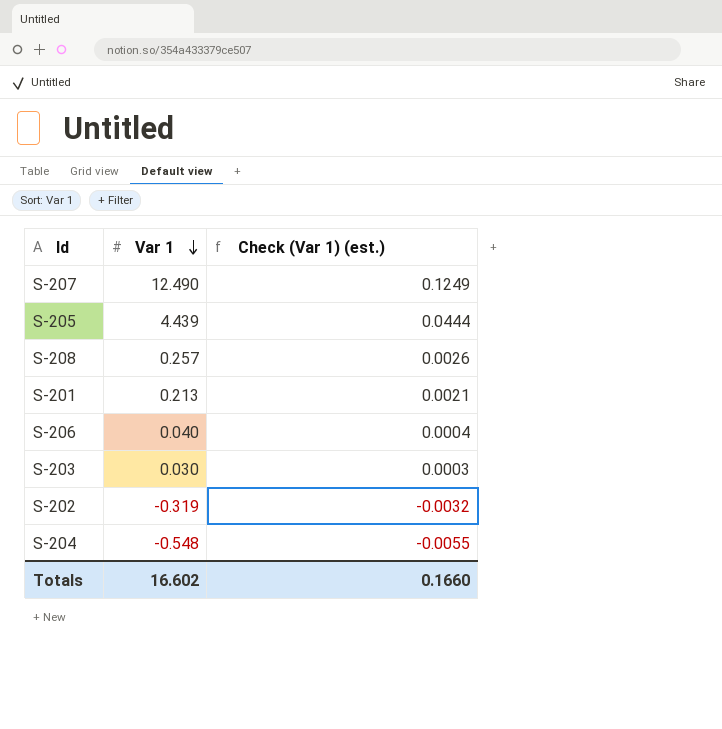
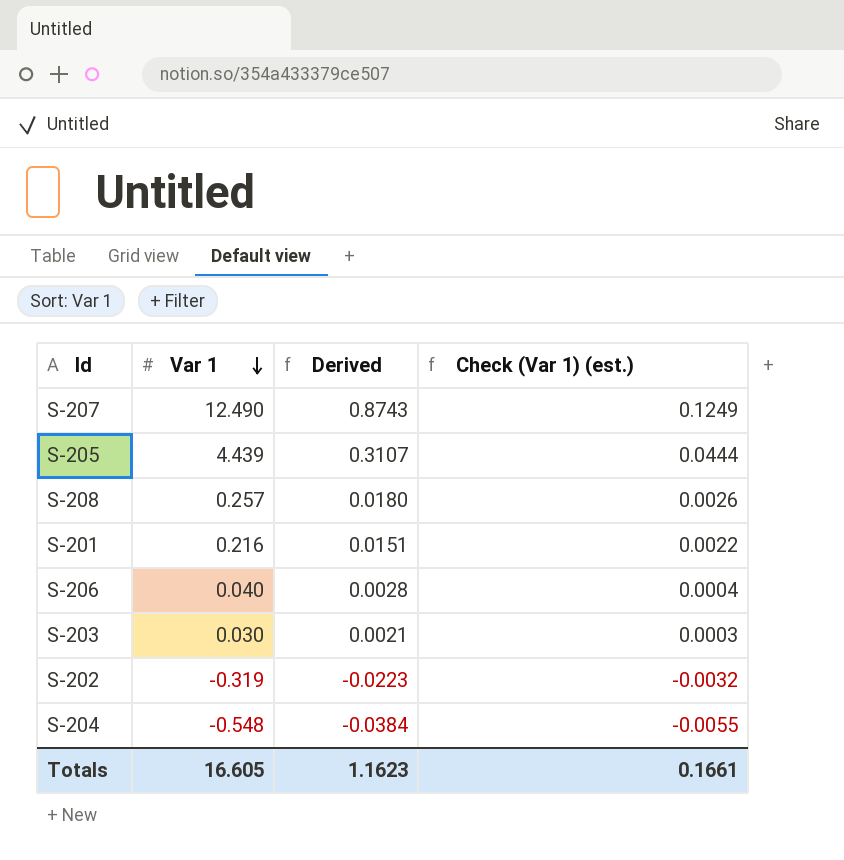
column Derived | formula: none -> [Var 1] * 0.07
S-201 | Var 1: 0.213 -> 0.216
S-201 | Check (Var 1) (est.): 0.0021 -> 0.0022
Totals | Var 1: 16.602 -> 16.605
Totals | Check (Var 1) (est.): 0.1660 -> 0.1661

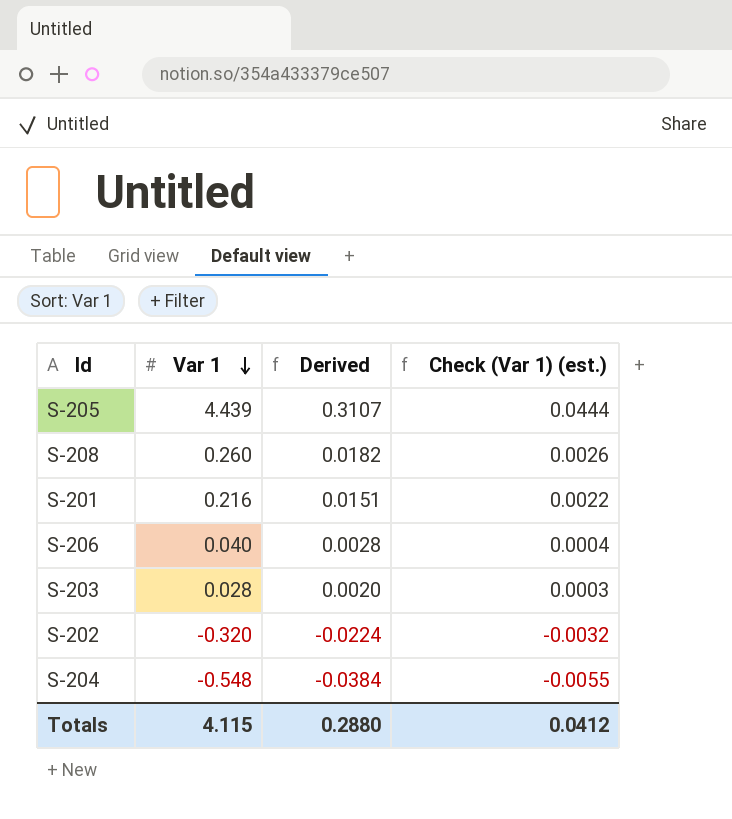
row S-207: 12.490 | 0.8743 | 0.1249 -> none
S-208 | Var 1: 0.257 -> 0.260
S-208 | Derived: 0.0180 -> 0.0182
S-203 | Var 1: 0.030 -> 0.028
S-203 | Derived: 0.0021 -> 0.0020
S-202 | Var 1: -0.319 -> -0.320
S-202 | Derived: -0.0223 -> -0.0224
Totals | Var 1: 16.605 -> 4.115
Totals | Derived: 1.1623 -> 0.2880
Totals | Check (Var 1) (est.): 0.1661 -> 0.0412

